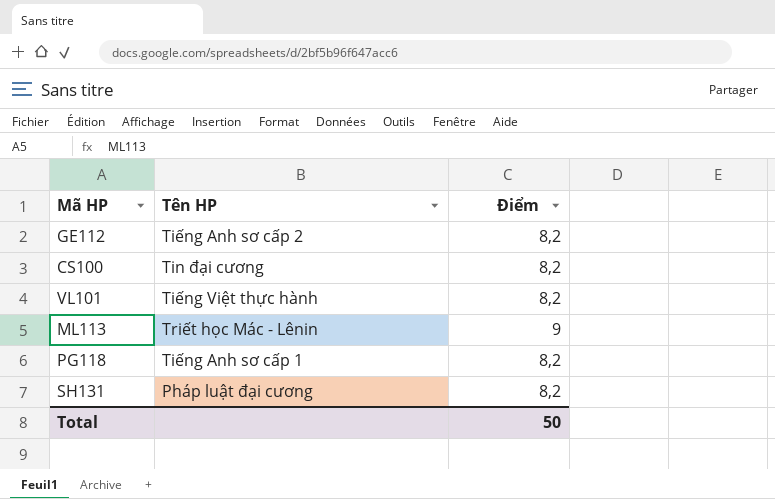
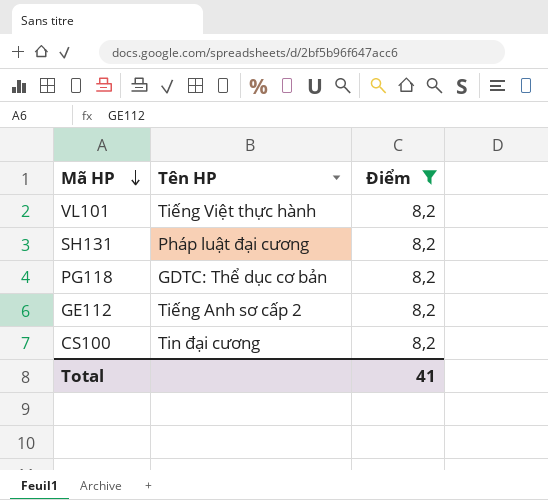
filter: none -> Điểm = 8,2
row order: none -> Mã HP descending
PG118 | Tên HP: Tiếng Anh sơ cấp 1 -> GDTC: Thể dục cơ bản
Total | Điểm: 50 -> 41

